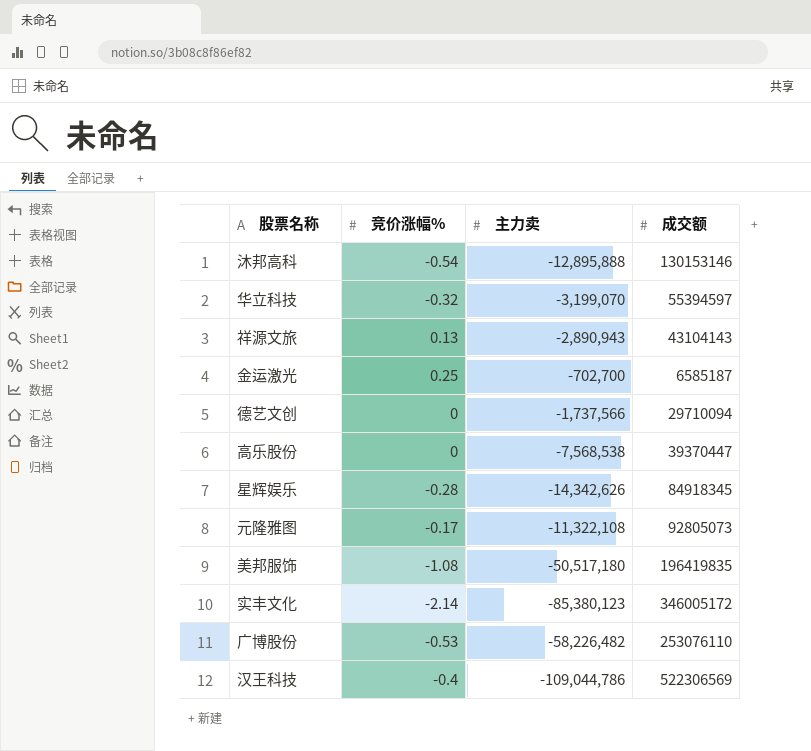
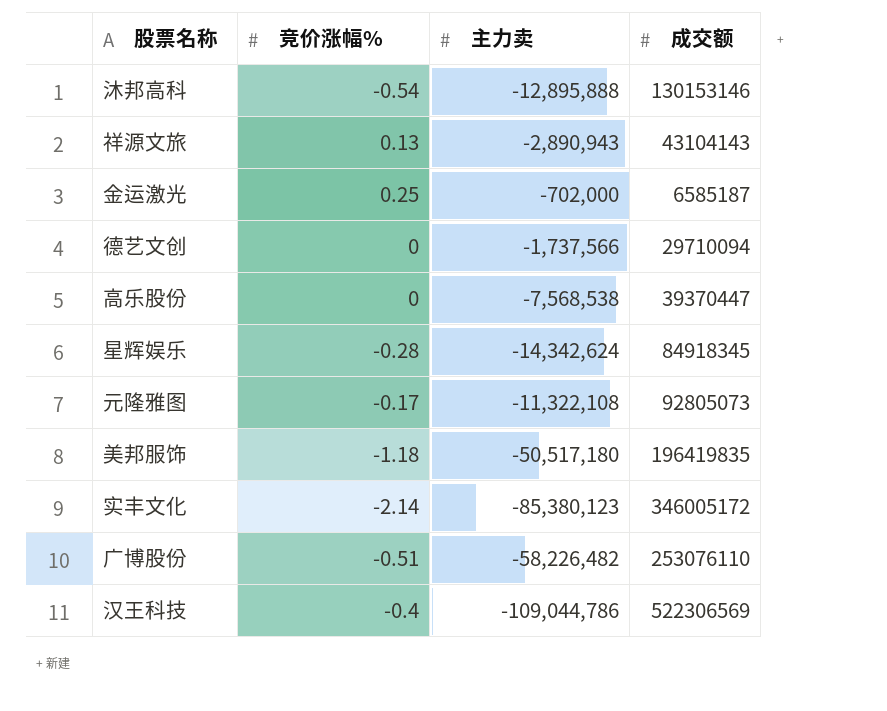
row 华立科技: -0.32 | -3,199,070 | 55394597 -> none
金运激光 | 主力卖: -702,700 -> -702,000
星辉娱乐 | 主力卖: -14,342,626 -> -14,342,624
美邦服饰 | 竞价涨幅%: -1.08 -> -1.18
广博股份 | 竞价涨幅%: -0.53 -> -0.51

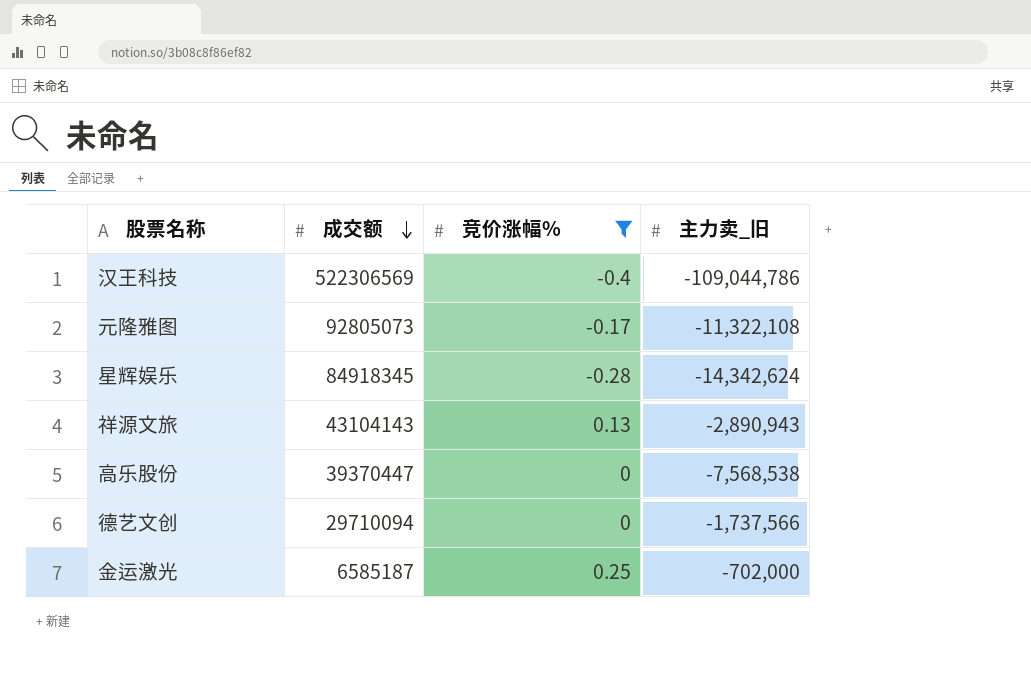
filter: none -> 竞价涨幅% >= -0.4
row order: none -> 成交额 descending
column 成交额 | position: 4 -> 2
column name: 主力卖 -> 主力卖_旧

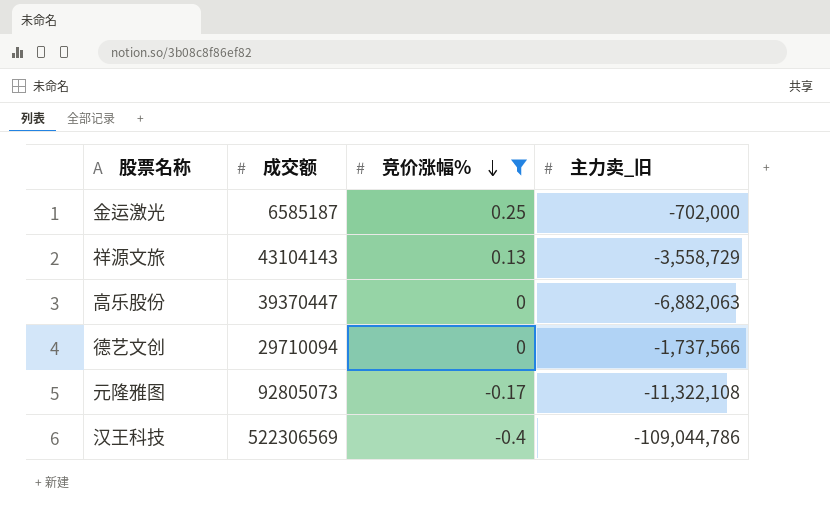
row order: 成交额 descending -> 竞价涨幅% descending
row 星辉娱乐: 84918345 | -0.28 | -14,342,624 -> none
祥源文旅 | 主力卖_旧: -2,890,943 -> -3,558,729
高乐股份 | 主力卖_旧: -7,568,538 -> -6,882,063

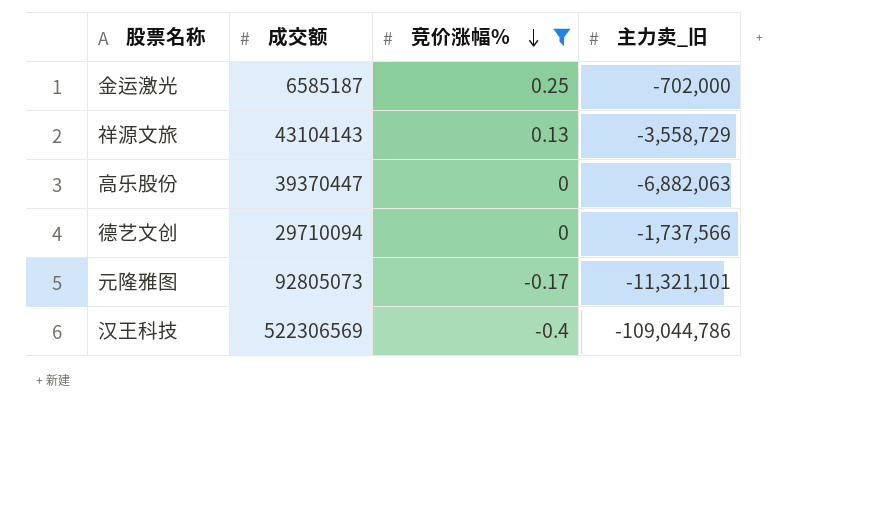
元隆雅图 | 主力卖_旧: -11,322,108 -> -11,321,101

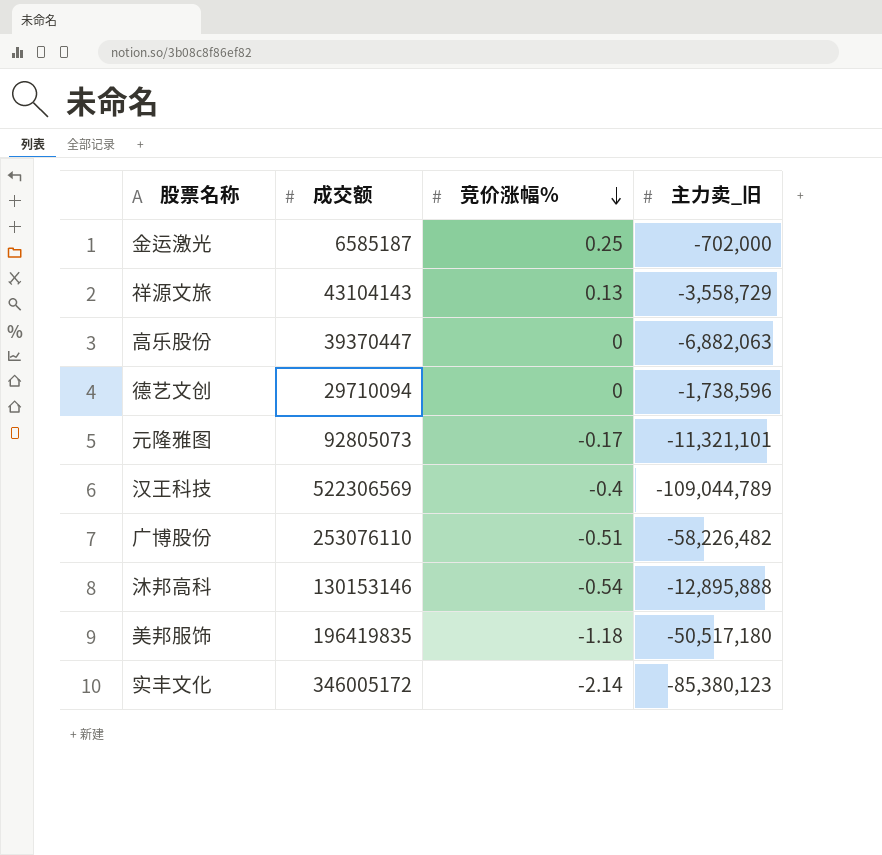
filter: 竞价涨幅% >= -0.4 -> none
德艺文创 | 主力卖_旧: -1,737,566 -> -1,738,596
汉王科技 | 主力卖_旧: -109,044,786 -> -109,044,789

